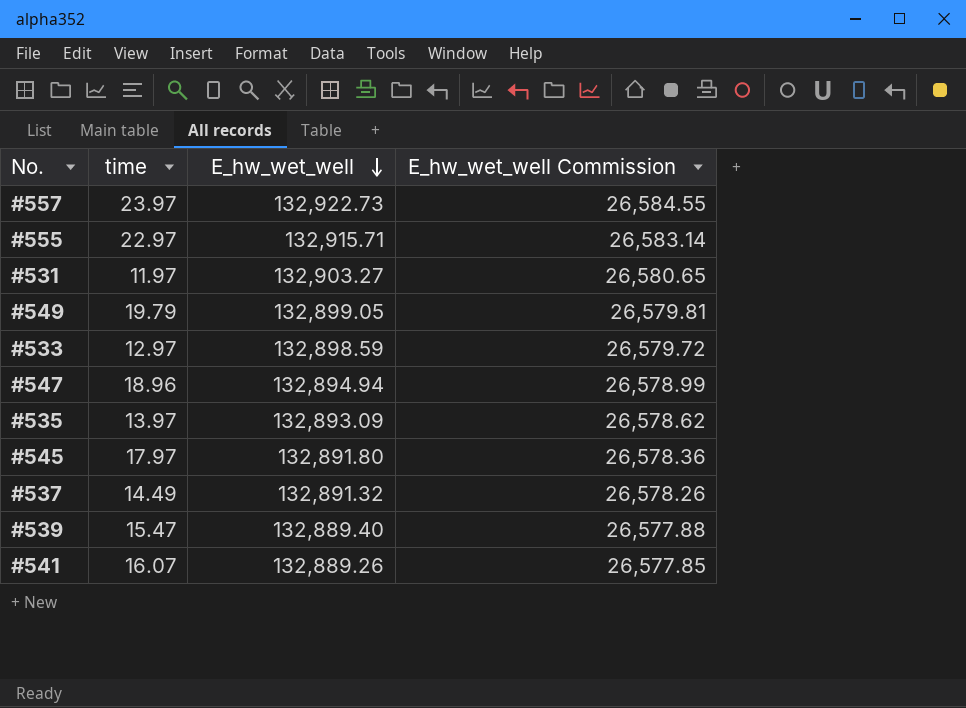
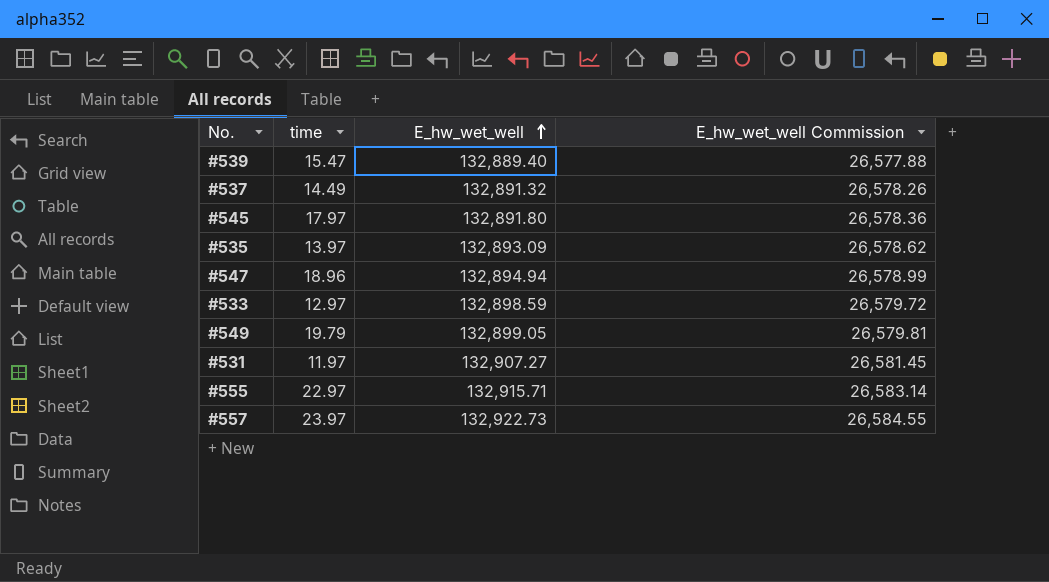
row order: E_hw_wet_well descending -> E_hw_wet_well ascending
row #541: 16.07 | 132,889.26 | 26,577.85 -> none
#531 | E_hw_wet_well: 132,903.27 -> 132,907.27
#531 | E_hw_wet_well Commission: 26,580.65 -> 26,581.45

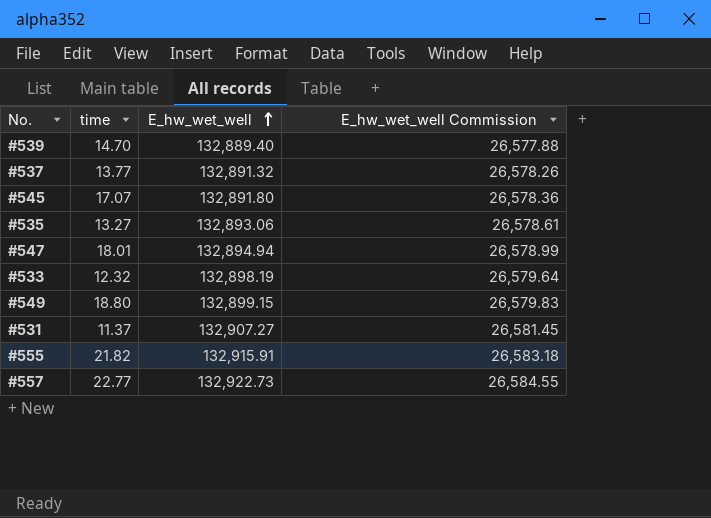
#539 | time: 15.47 -> 14.70
#537 | time: 14.49 -> 13.77
#545 | time: 17.97 -> 17.07
#535 | time: 13.97 -> 13.27
#535 | E_hw_wet_well: 132,893.09 -> 132,893.06
#535 | E_hw_wet_well Commission: 26,578.62 -> 26,578.61
#547 | time: 18.96 -> 18.01
#533 | time: 12.97 -> 12.32
#533 | E_hw_wet_well: 132,898.59 -> 132,898.19
#533 | E_hw_wet_well Commission: 26,579.72 -> 26,579.64
#549 | time: 19.79 -> 18.80
#549 | E_hw_wet_well: 132,899.05 -> 132,899.15
#549 | E_hw_wet_well Commission: 26,579.81 -> 26,579.83
#531 | time: 11.97 -> 11.37
#555 | time: 22.97 -> 21.82
#555 | E_hw_wet_well: 132,915.71 -> 132,915.91
#555 | E_hw_wet_well Commission: 26,583.14 -> 26,583.18
#557 | time: 23.97 -> 22.77

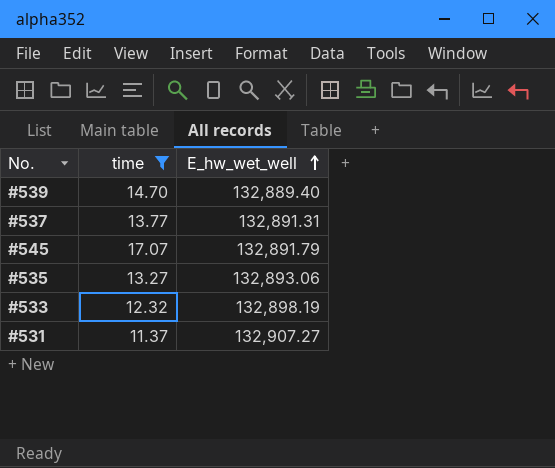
filter: none -> time <= 17.07
column E_hw_wet_well Commission | formula: [E_hw_wet_well] * 0.2 -> none
#537 | E_hw_wet_well: 132,891.32 -> 132,891.31
#545 | E_hw_wet_well: 132,891.80 -> 132,891.79

